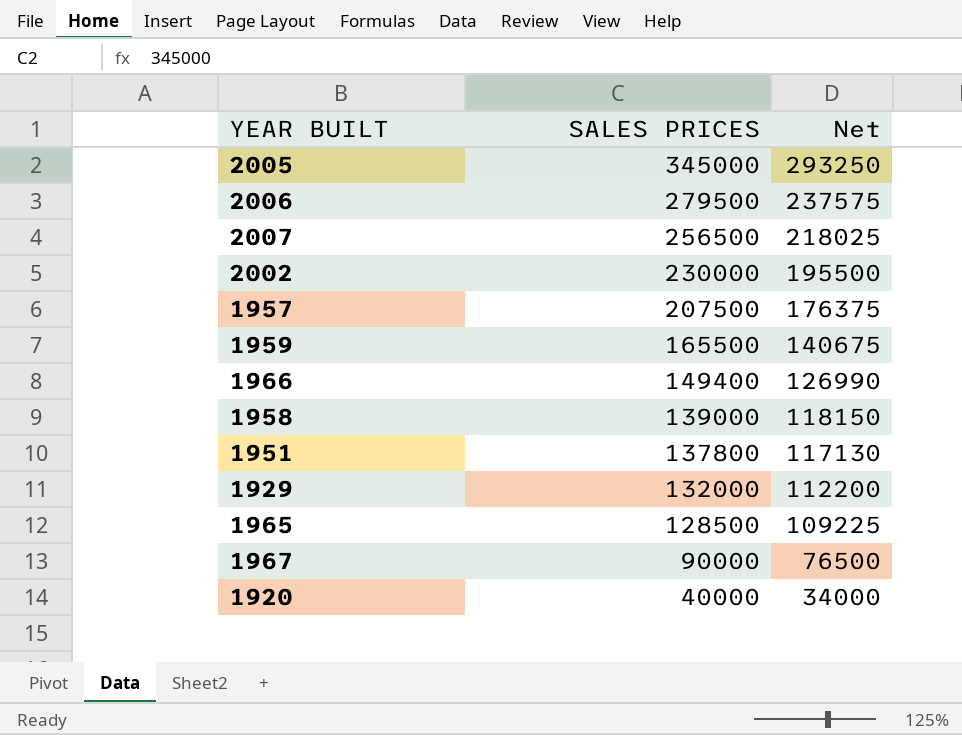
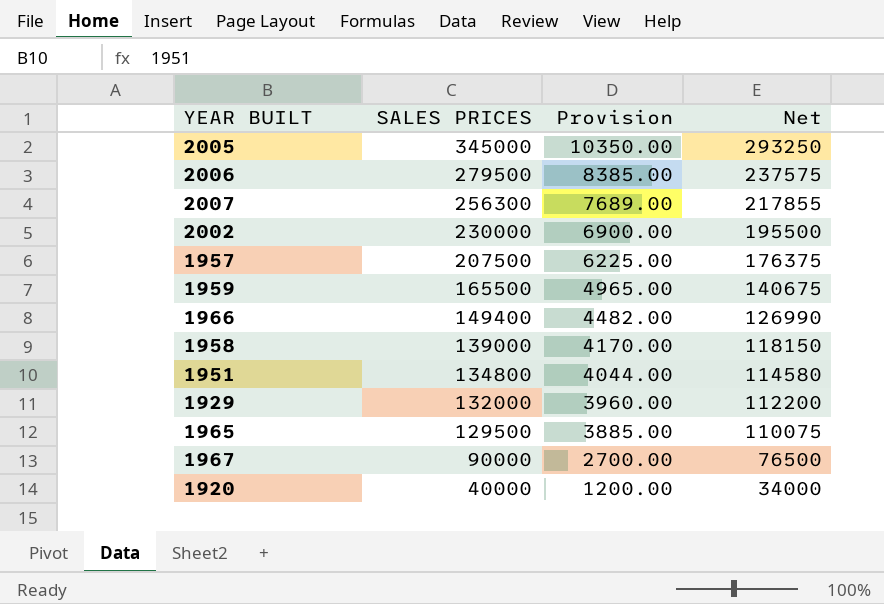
column Provision | formula: none -> [SALES PRICES] * 0.03
2007 | SALES PRICES: 256500 -> 256300
2007 | Net: 218025 -> 217855
1951 | SALES PRICES: 137800 -> 134800
1951 | Net: 117130 -> 114580
1965 | SALES PRICES: 128500 -> 129500
1965 | Net: 109225 -> 110075

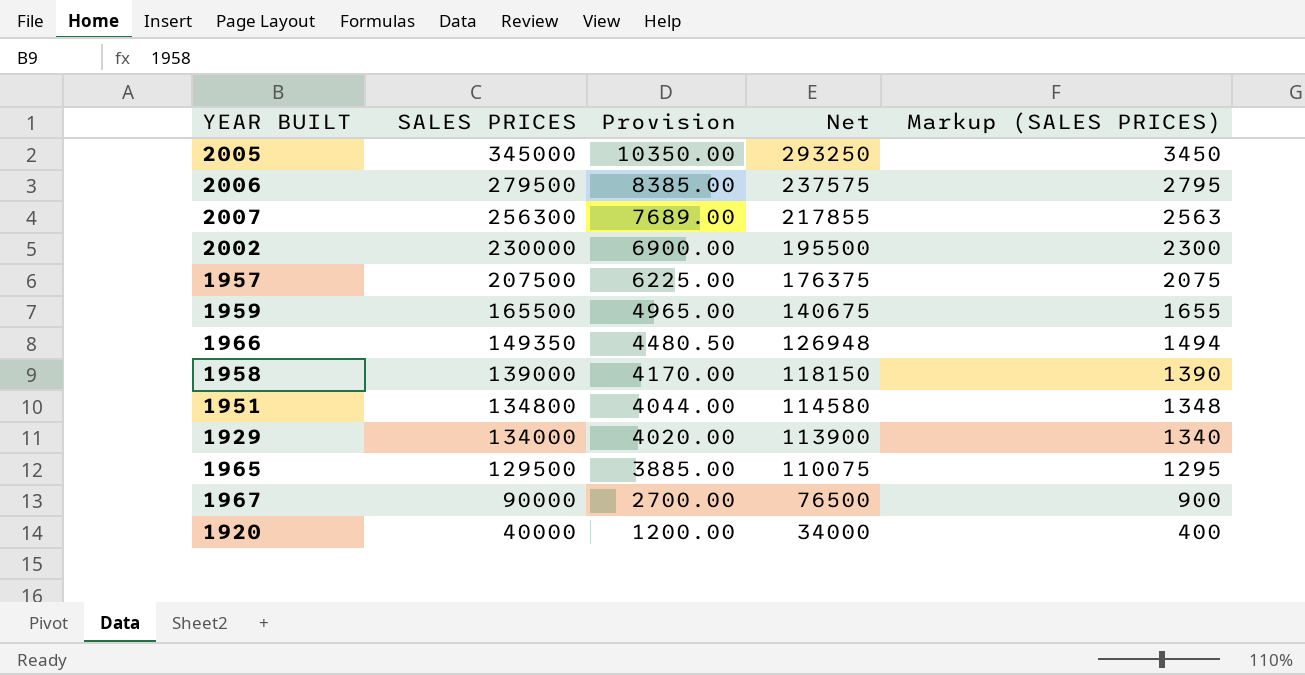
column Markup (SALES PRICES) | formula: none -> [SALES PRICES] * 0.01
1966 | SALES PRICES: 149400 -> 149350
1966 | Provision: 4482.00 -> 4480.50
1966 | Net: 126990 -> 126948
1929 | SALES PRICES: 132000 -> 134000
1929 | Provision: 3960.00 -> 4020.00
1929 | Net: 112200 -> 113900

